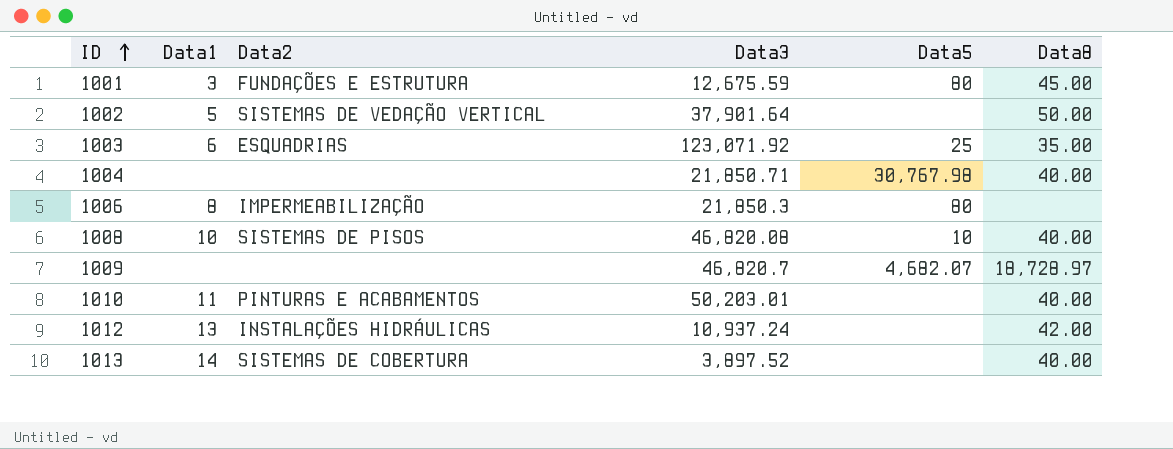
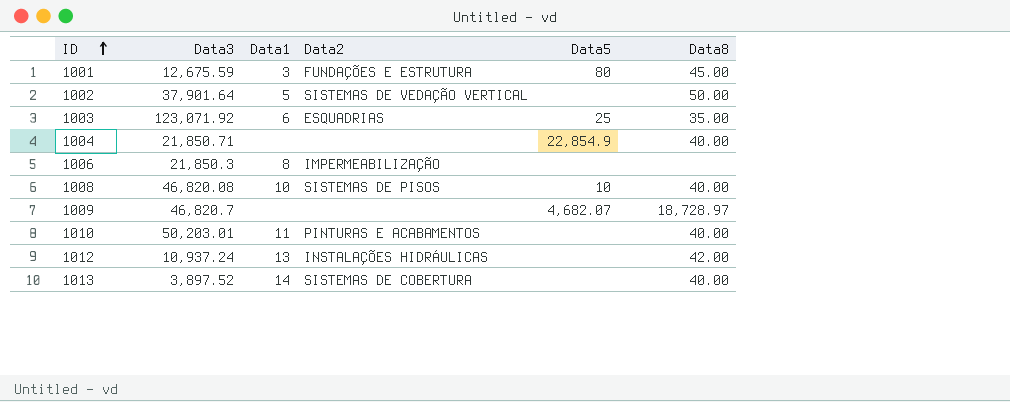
column Data3 | position: 4 -> 2
1004 | Data5: 30,767.98 -> 22,854.9
1006 | Data5: 80 -> none

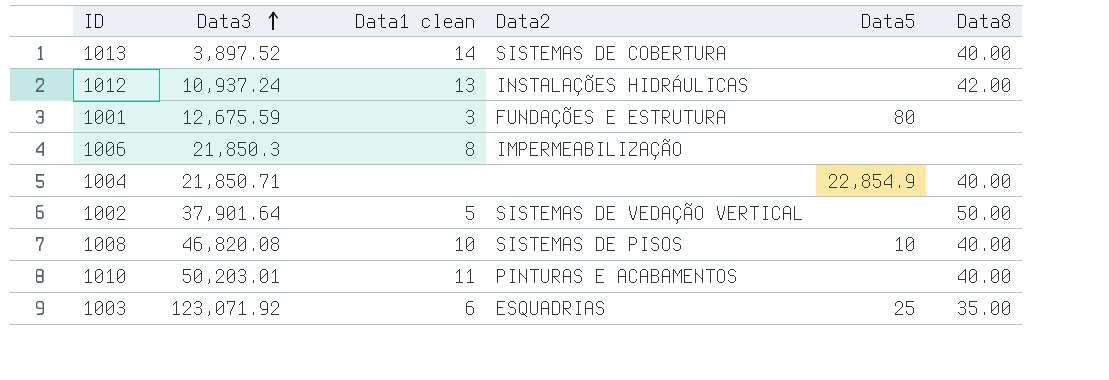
row order: ID ascending -> Data3 ascending
column name: Data1 -> Data1 clean
row 1009: 46,820.7 | none | none | 4,682.07 | 18,728.97 -> none
1001 | Data8: 45.00 -> none

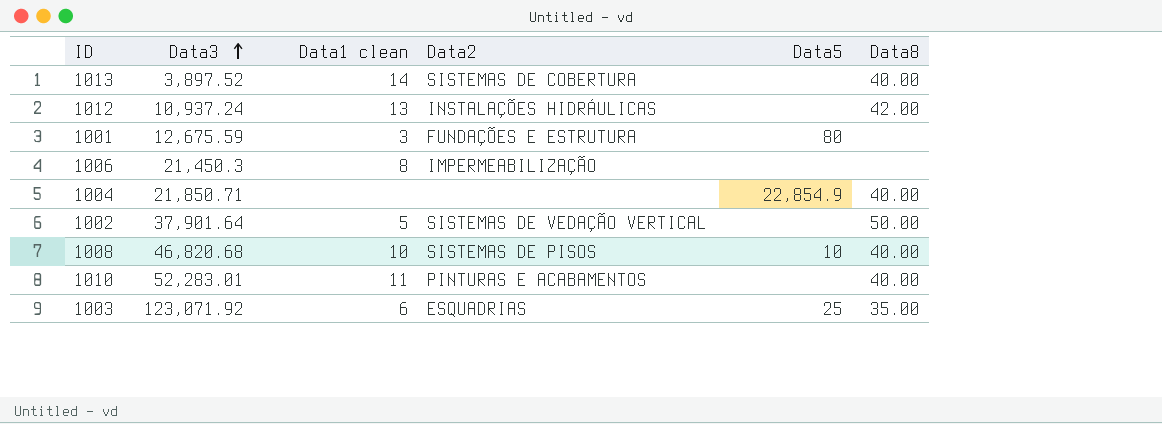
1006 | Data3: 21,850.3 -> 21,450.3
1008 | Data3: 46,820.08 -> 46,820.68
1010 | Data3: 50,203.01 -> 52,283.01

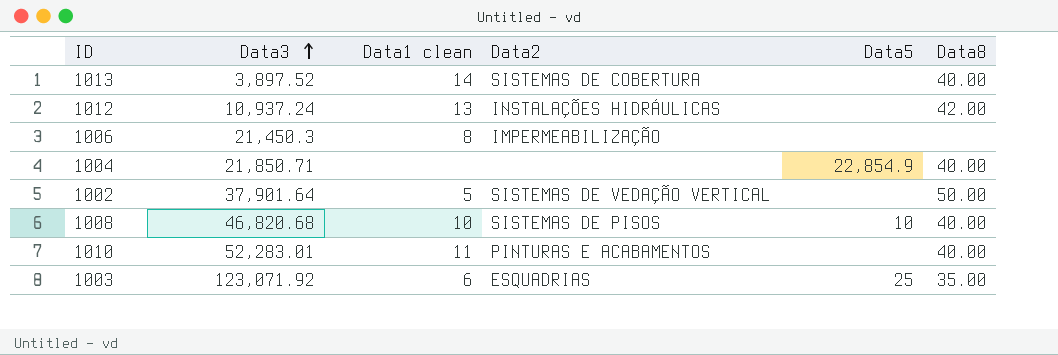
row 1001: 12,675.59 | 3 | FUNDAÇÕES E ESTRUTURA | 80 | none -> none

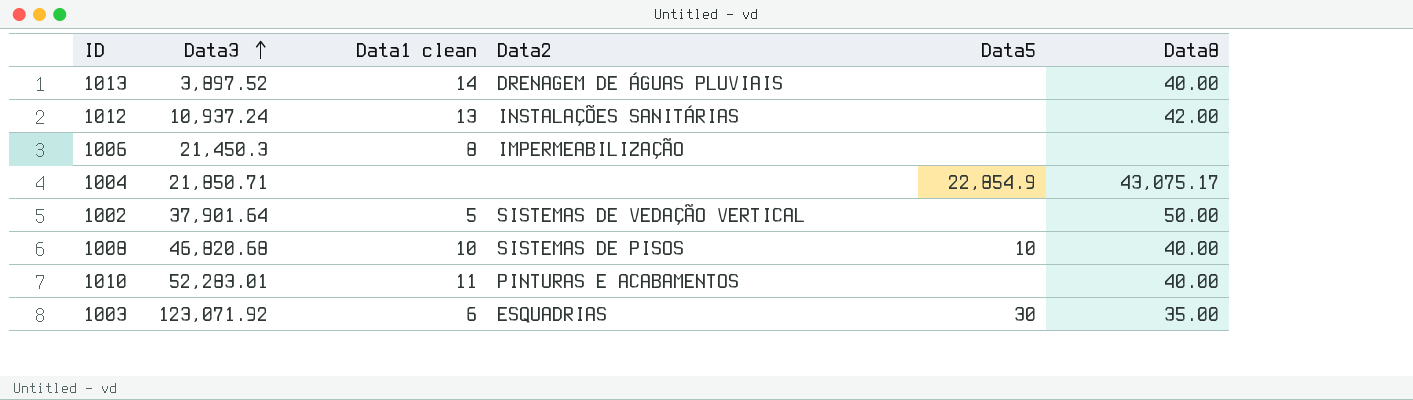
1013 | Data2: SISTEMAS DE COBERTURA -> DRENAGEM DE ÁGUAS PLUVIAIS
1012 | Data2: INSTALAÇÕES HIDRÁULICAS -> INSTALAÇÕES SANITÁRIAS
1004 | Data8: 40.00 -> 43,075.17
1003 | Data5: 25 -> 30

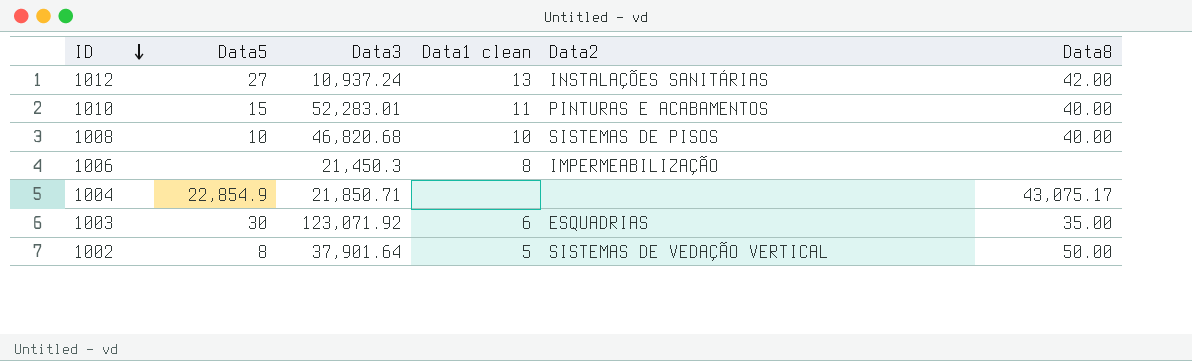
row order: Data3 ascending -> ID descending
column Data5 | position: 5 -> 2
row 1013: 3,897.52 | 14 | DRENAGEM DE ÁGUAS PLUVIAIS | none | 40.00 -> none
1012 | Data5: none -> 27
1010 | Data5: none -> 15
1002 | Data5: none -> 8

